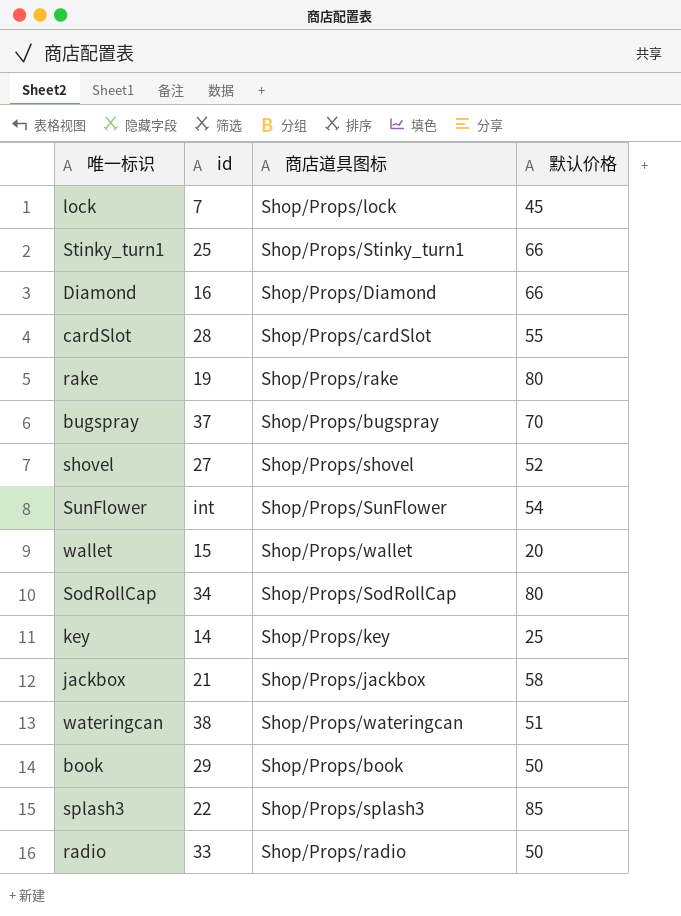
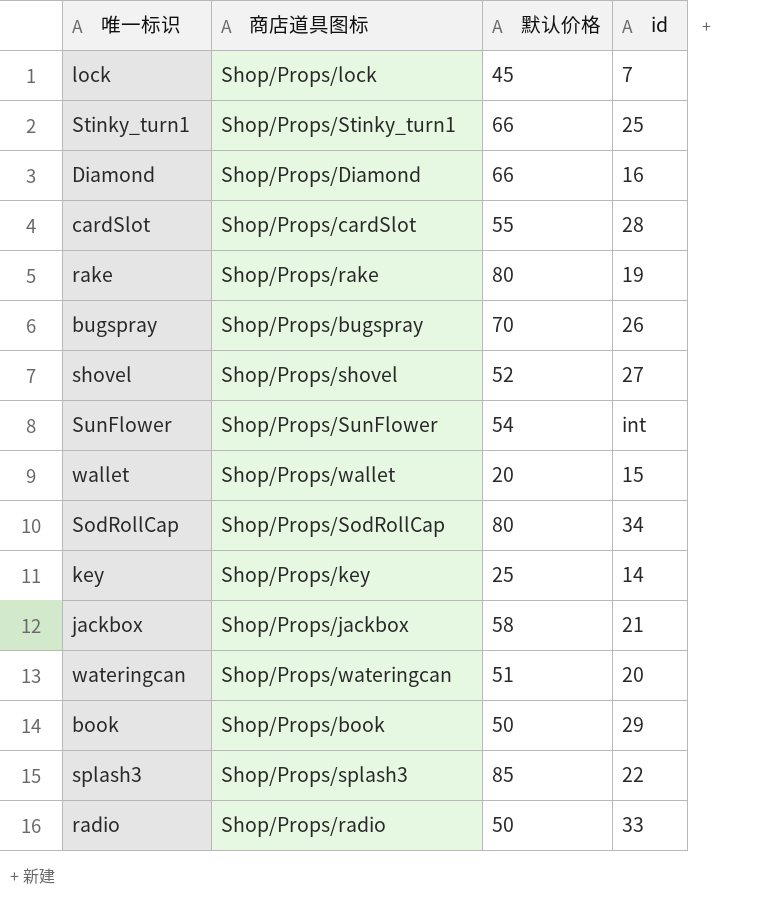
column id | position: 2 -> 4
bugspray | id: 37 -> 26
wateringcan | id: 38 -> 20

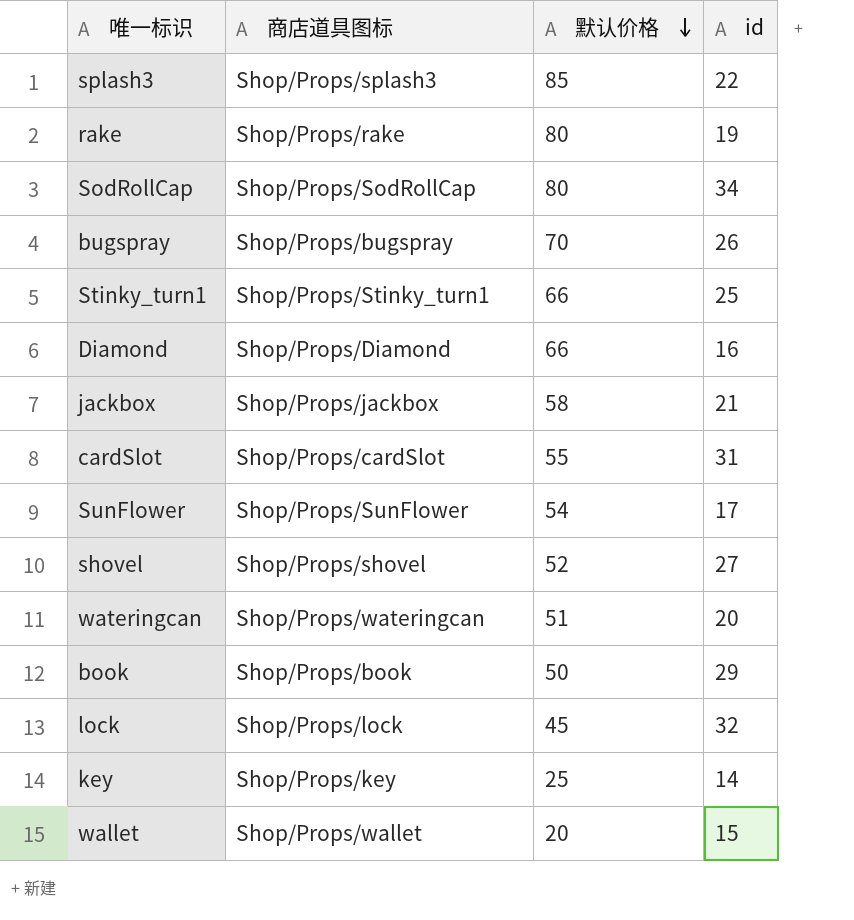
row order: none -> 默认价格 descending
row radio: Shop/Props/radio | 50 | 33 -> none
cardSlot | id: 28 -> 31
SunFlower | id: int -> 17
lock | id: 7 -> 32

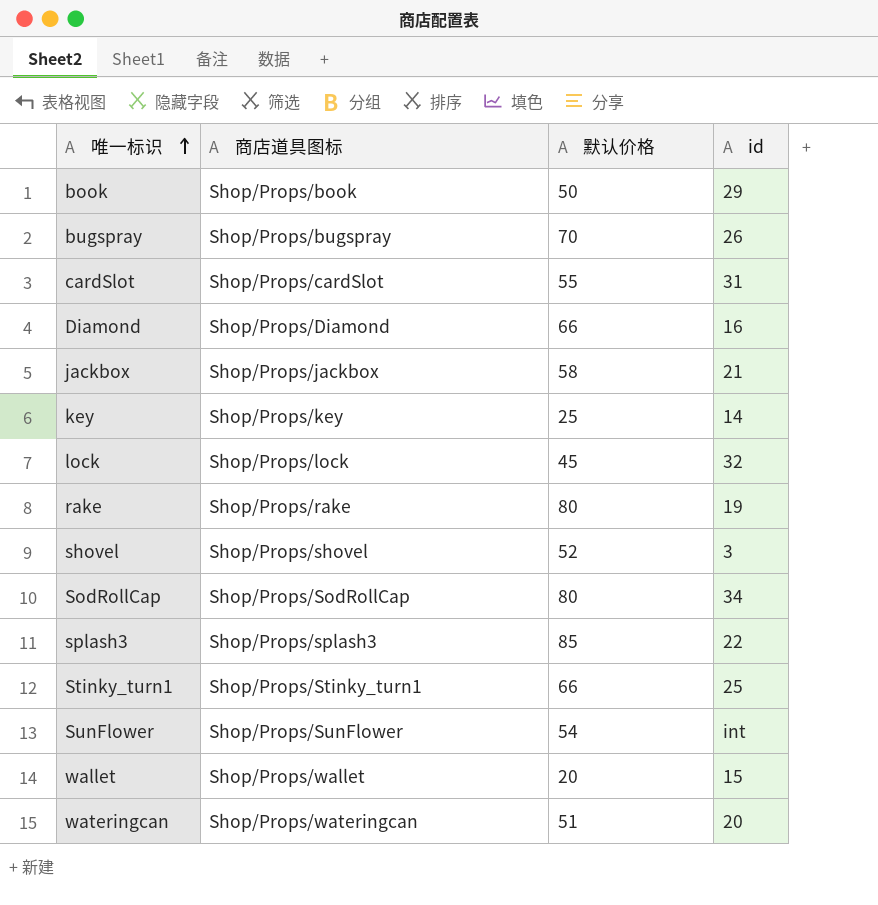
row order: 默认价格 descending -> 唯一标识 ascending
shovel | id: 27 -> 3
SunFlower | id: 17 -> int

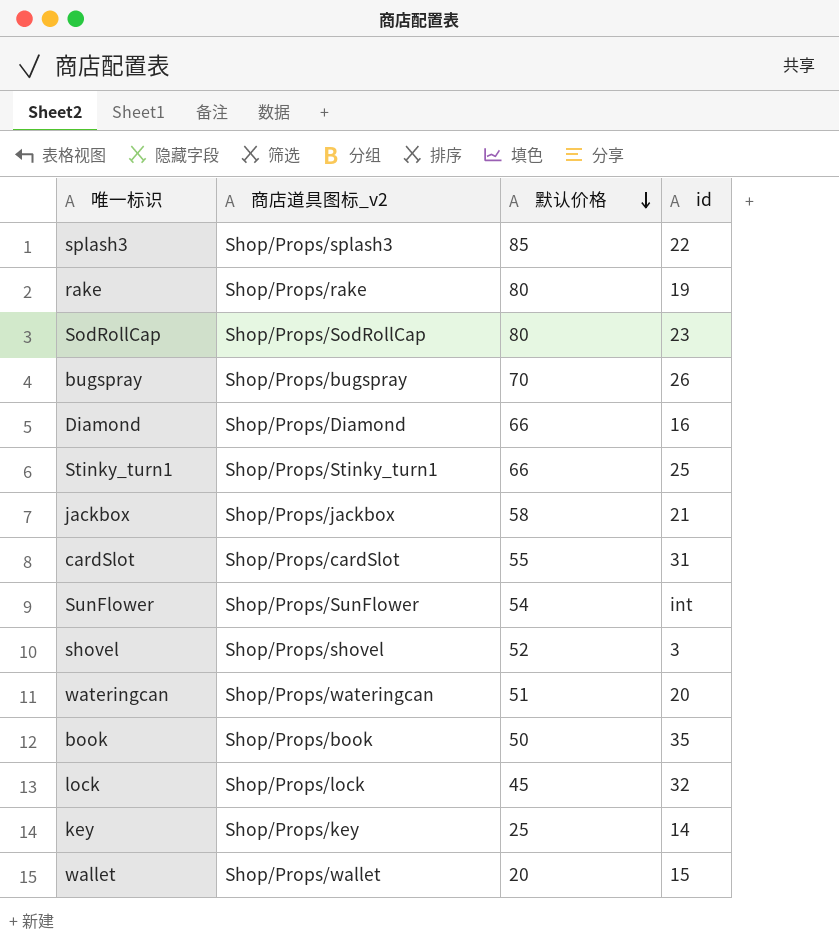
row order: 唯一标识 ascending -> 默认价格 descending
column name: 商店道具图标 -> 商店道具图标_v2
SodRollCap | id: 34 -> 23
book | id: 29 -> 35

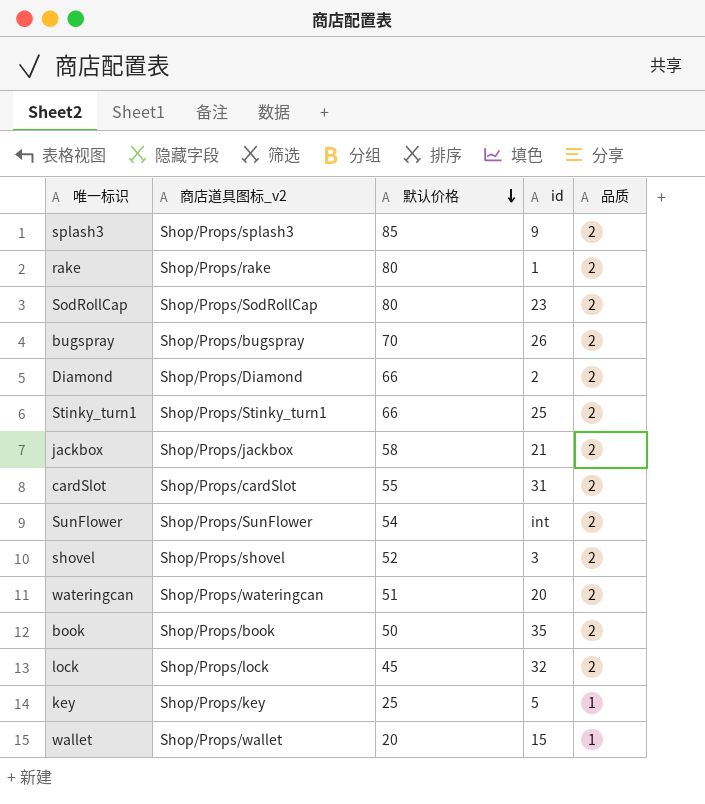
column 品质 | position: none -> 5
splash3 | id: 22 -> 9
rake | id: 19 -> 1
Diamond | id: 16 -> 2
key | id: 14 -> 5

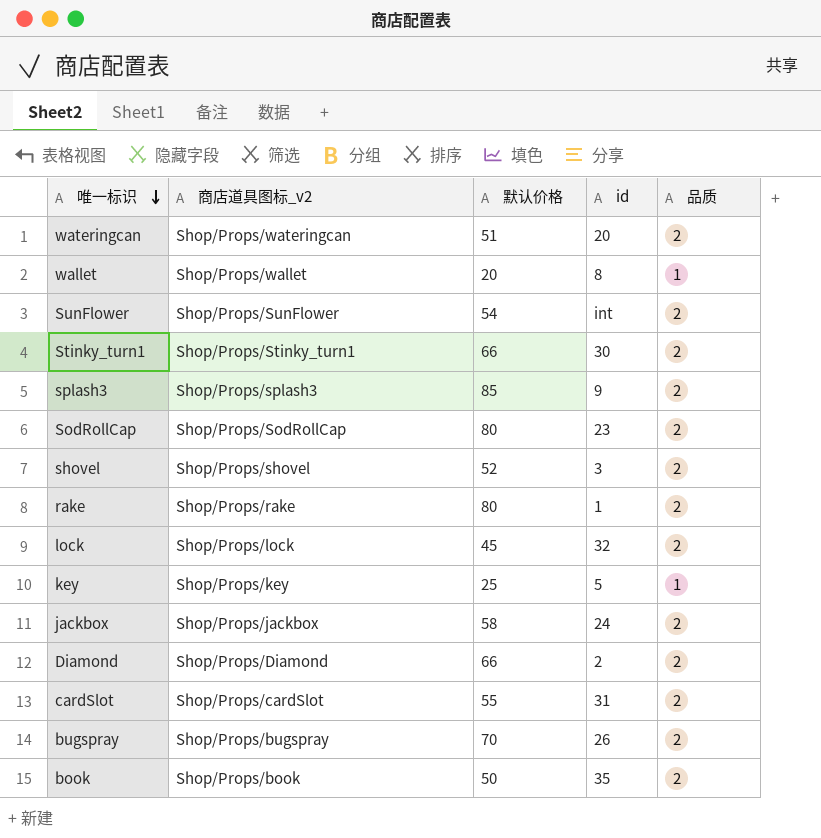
row order: 默认价格 descending -> 唯一标识 descending
wallet | id: 15 -> 8
Stinky_turn1 | id: 25 -> 30
jackbox | id: 21 -> 24

